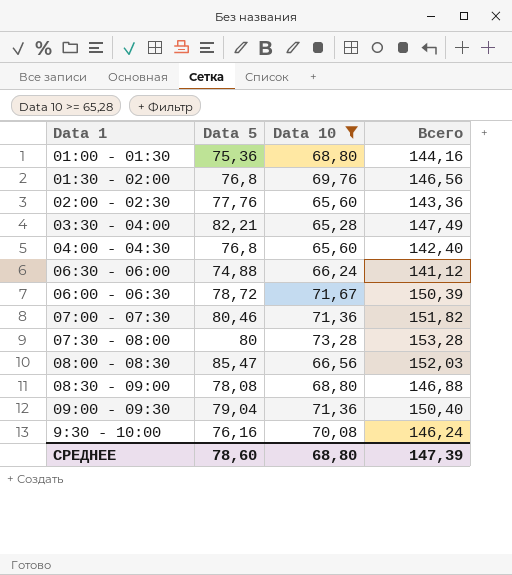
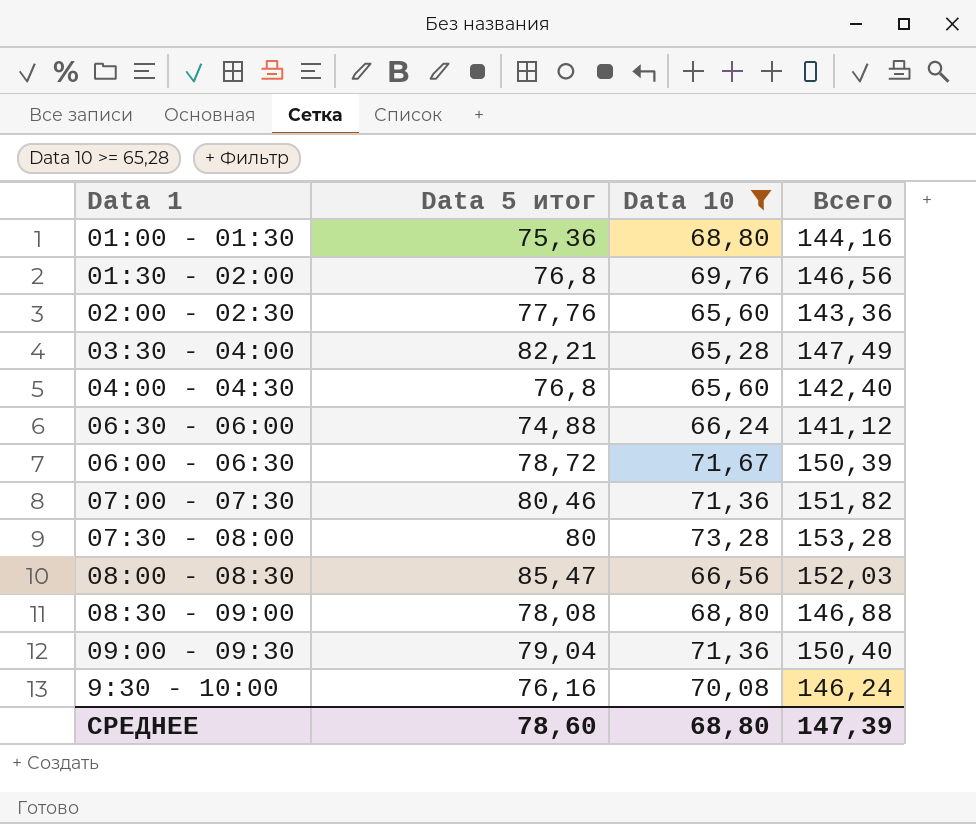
column name: Data 5 -> Data 5 итог

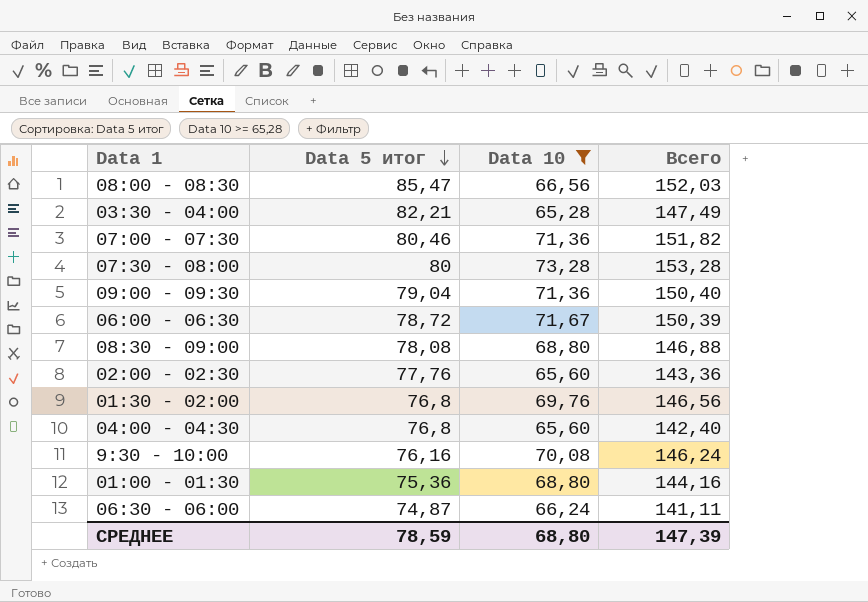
row order: none -> Data 5 итог descending
06:30 - 06:00 | Data 5 итог: 74,88 -> 74,87
06:30 - 06:00 | Всего: 141,12 -> 141,11
СРЕДНЕЕ | Data 5 итог: 78,60 -> 78,59

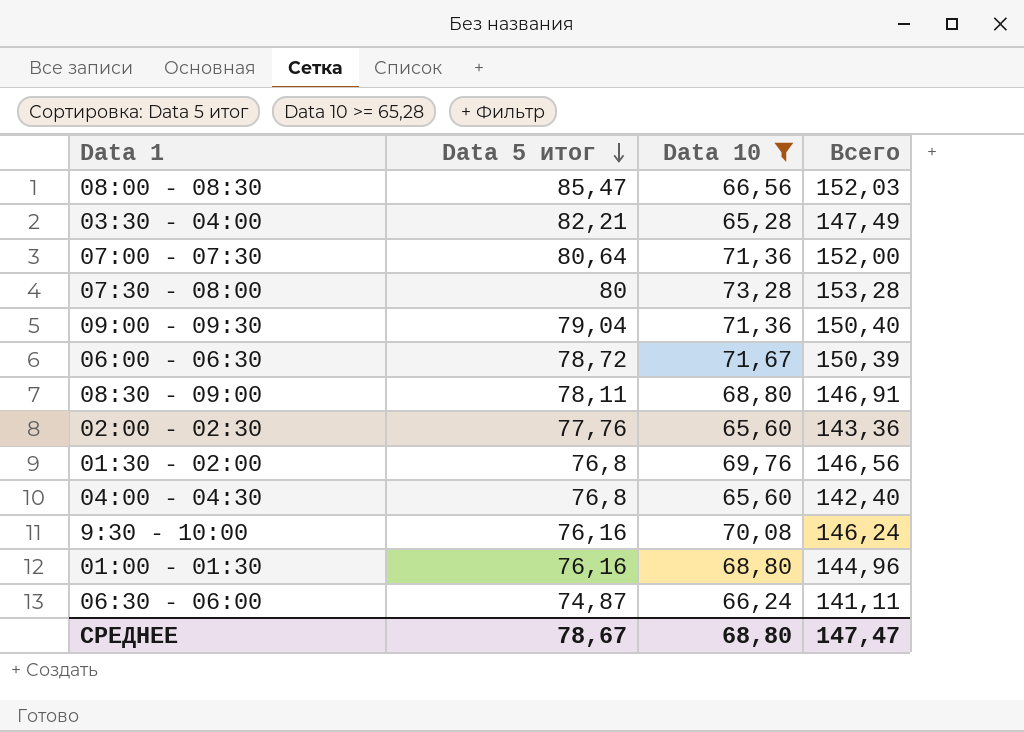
07:00 - 07:30 | Data 5 итог: 80,46 -> 80,64
07:00 - 07:30 | Всего: 151,82 -> 152,00
08:30 - 09:00 | Data 5 итог: 78,08 -> 78,11
08:30 - 09:00 | Всего: 146,88 -> 146,91
01:00 - 01:30 | Data 5 итог: 75,36 -> 76,16
01:00 - 01:30 | Всего: 144,16 -> 144,96
СРЕДНЕЕ | Data 5 итог: 78,59 -> 78,67
СРЕДНЕЕ | Всего: 147,39 -> 147,47

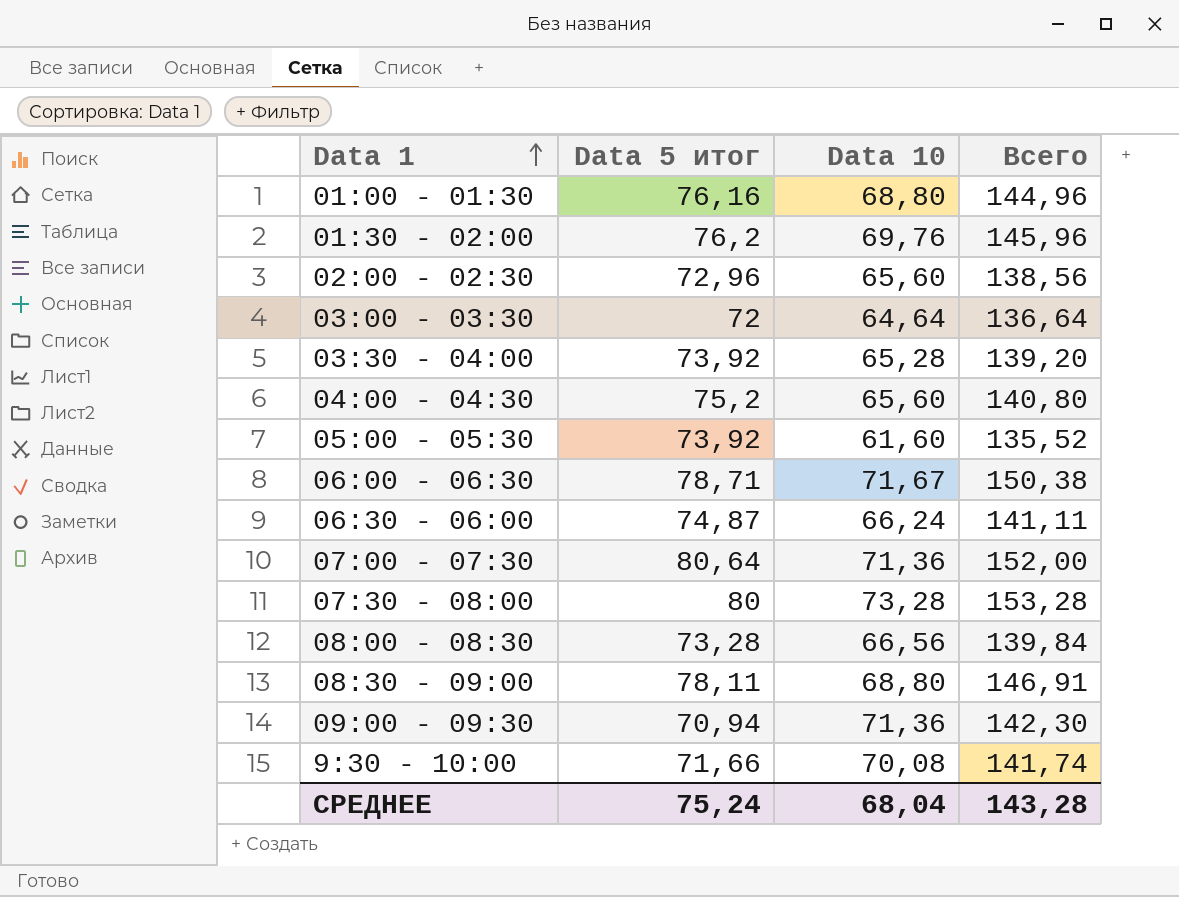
filter: Data 10 >= 65,28 -> none
row order: Data 5 итог descending -> Data 1 ascending
01:30 - 02:00 | Data 5 итог: 76,8 -> 76,2
01:30 - 02:00 | Всего: 146,56 -> 145,96
02:00 - 02:30 | Data 5 итог: 77,76 -> 72,96
02:00 - 02:30 | Всего: 143,36 -> 138,56
03:30 - 04:00 | Data 5 итог: 82,21 -> 73,92
03:30 - 04:00 | Всего: 147,49 -> 139,20
04:00 - 04:30 | Data 5 итог: 76,8 -> 75,2
04:00 - 04:30 | Всего: 142,40 -> 140,80
06:00 - 06:30 | Data 5 итог: 78,72 -> 78,71
06:00 - 06:30 | Всего: 150,39 -> 150,38
08:00 - 08:30 | Data 5 итог: 85,47 -> 73,28
08:00 - 08:30 | Всего: 152,03 -> 139,84
09:00 - 09:30 | Data 5 итог: 79,04 -> 70,94
09:00 - 09:30 | Всего: 150,40 -> 142,30
9:30 - 10:00 | Data 5 итог: 76,16 -> 71,66
9:30 - 10:00 | Всего: 146,24 -> 141,74
СРЕДНЕЕ | Data 5 итог: 78,67 -> 75,24
СРЕДНЕЕ | Data 10: 68,80 -> 68,04
СРЕДНЕЕ | Всего: 147,47 -> 143,28

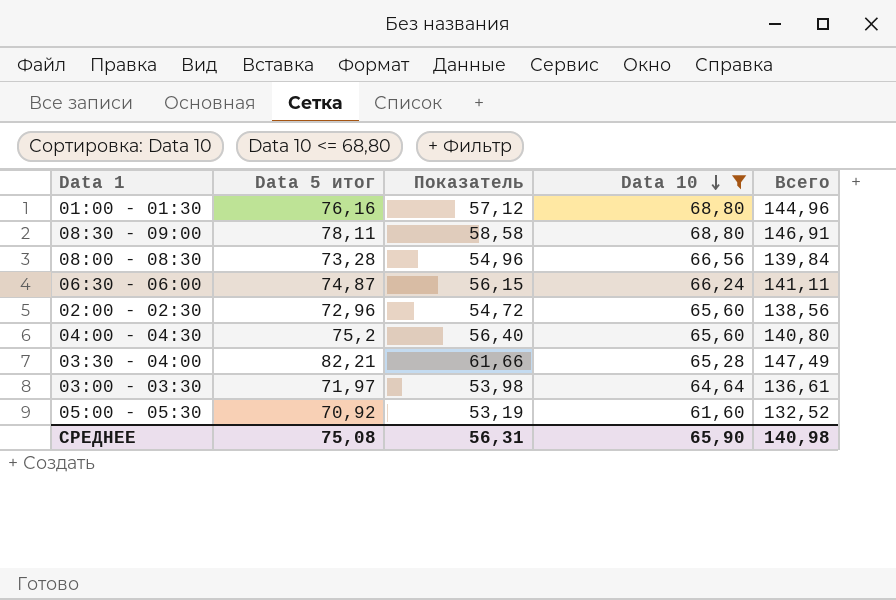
filter: none -> Data 10 <= 68,80
row order: Data 1 ascending -> Data 10 descending
column Показатель | formula: none -> [Data 5 итог] * 0,75
03:30 - 04:00 | Data 5 итог: 73,92 -> 82,21
03:30 - 04:00 | Всего: 139,20 -> 147,49
03:00 - 03:30 | Data 5 итог: 72 -> 71,97
03:00 - 03:30 | Всего: 136,64 -> 136,61
05:00 - 05:30 | Data 5 итог: 73,92 -> 70,92
05:00 - 05:30 | Всего: 135,52 -> 132,52
СРЕДНЕЕ | Data 5 итог: 75,24 -> 75,08
СРЕДНЕЕ | Data 10: 68,04 -> 65,90
СРЕДНЕЕ | Всего: 143,28 -> 140,98

